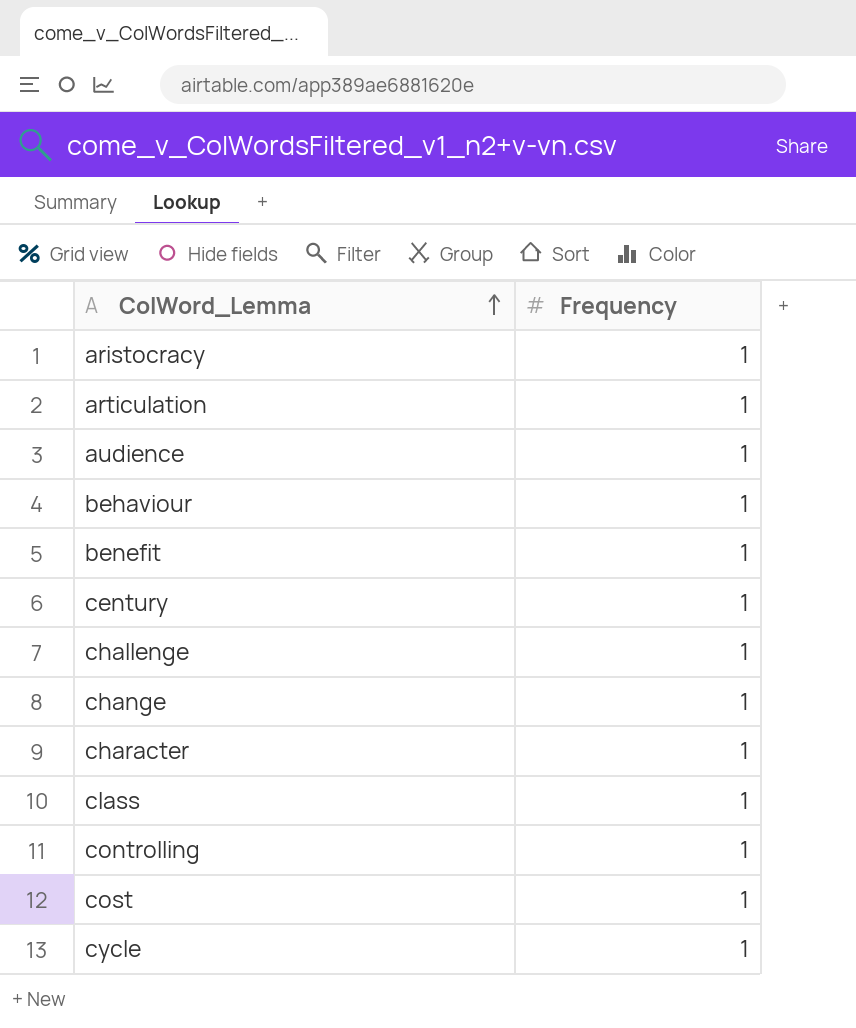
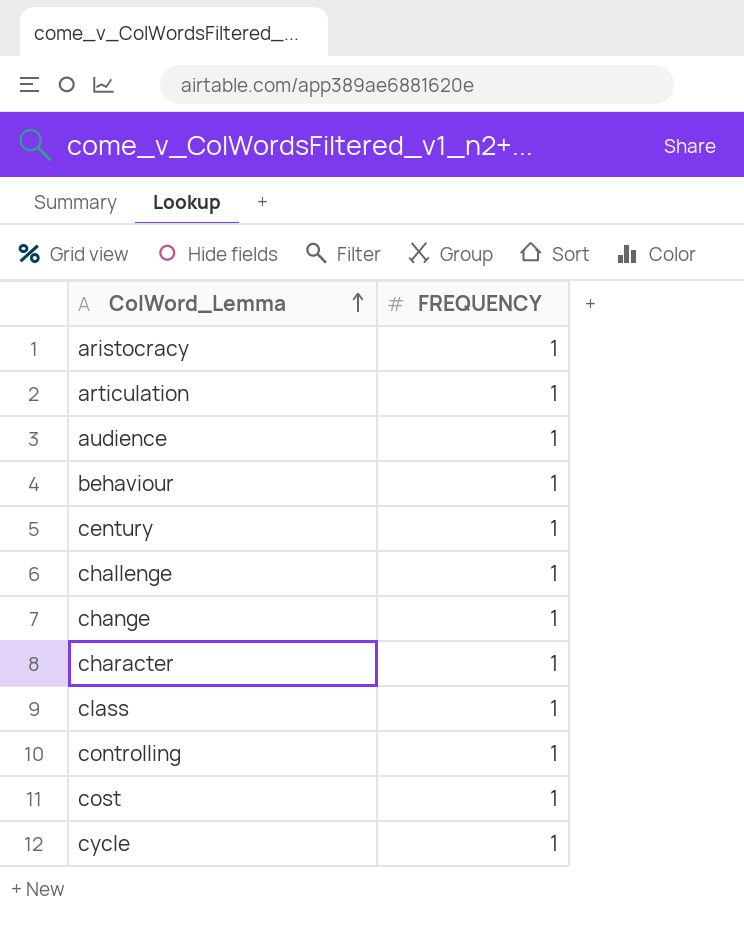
column name: Frequency -> FREQUENCY
row benefit: 1 -> none

